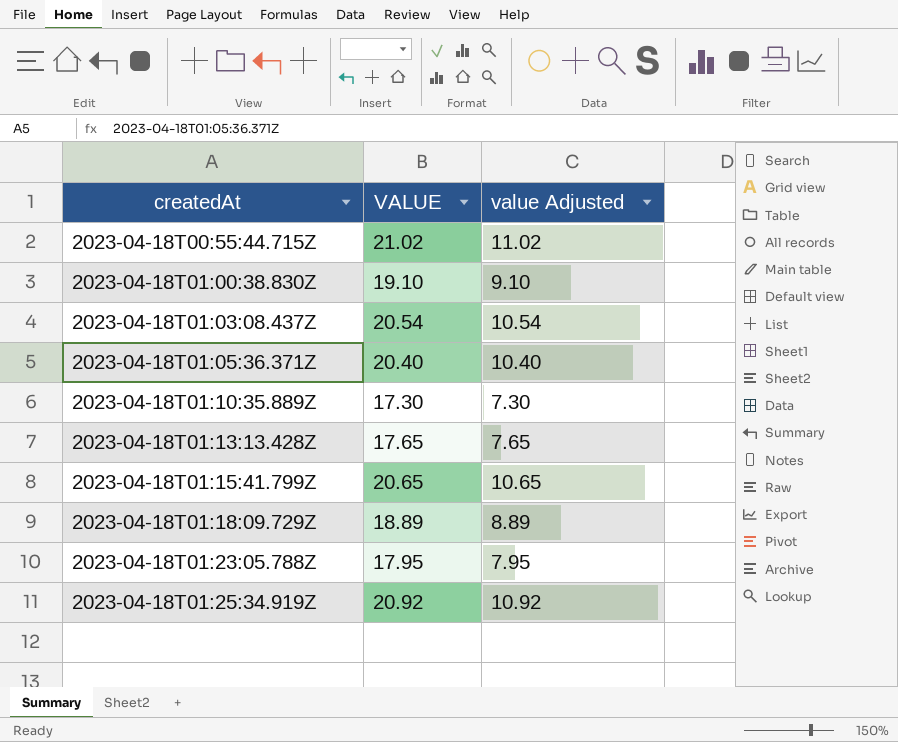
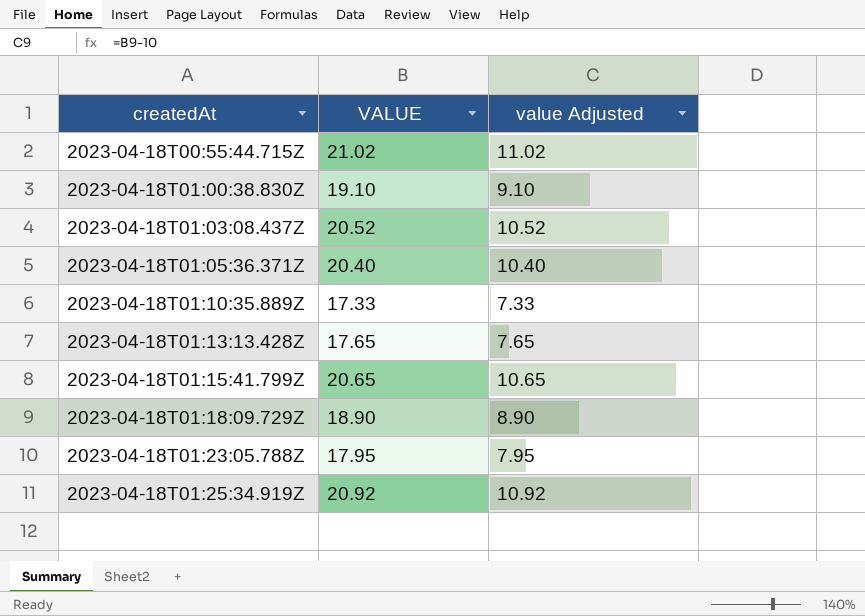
2023-04-18T01:03:08.437Z | VALUE: 20.54 -> 20.52
2023-04-18T01:03:08.437Z | value Adjusted: 10.54 -> 10.52
2023-04-18T01:10:35.889Z | VALUE: 17.30 -> 17.33
2023-04-18T01:10:35.889Z | value Adjusted: 7.30 -> 7.33
2023-04-18T01:18:09.729Z | VALUE: 18.89 -> 18.90
2023-04-18T01:18:09.729Z | value Adjusted: 8.89 -> 8.90

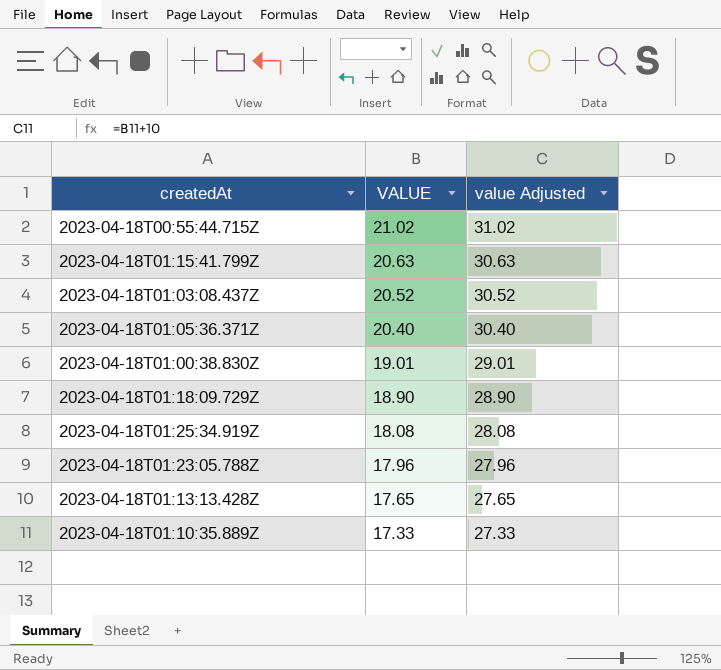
row order: createdAt ascending -> VALUE descending
column value Adjusted | formula: [VALUE] - 10 -> [VALUE] + 10
2023-04-18T01:15:41.799Z | VALUE: 20.65 -> 20.63
2023-04-18T01:00:38.830Z | VALUE: 19.10 -> 19.01
2023-04-18T01:25:34.919Z | VALUE: 20.92 -> 18.08
2023-04-18T01:23:05.788Z | VALUE: 17.95 -> 17.96

